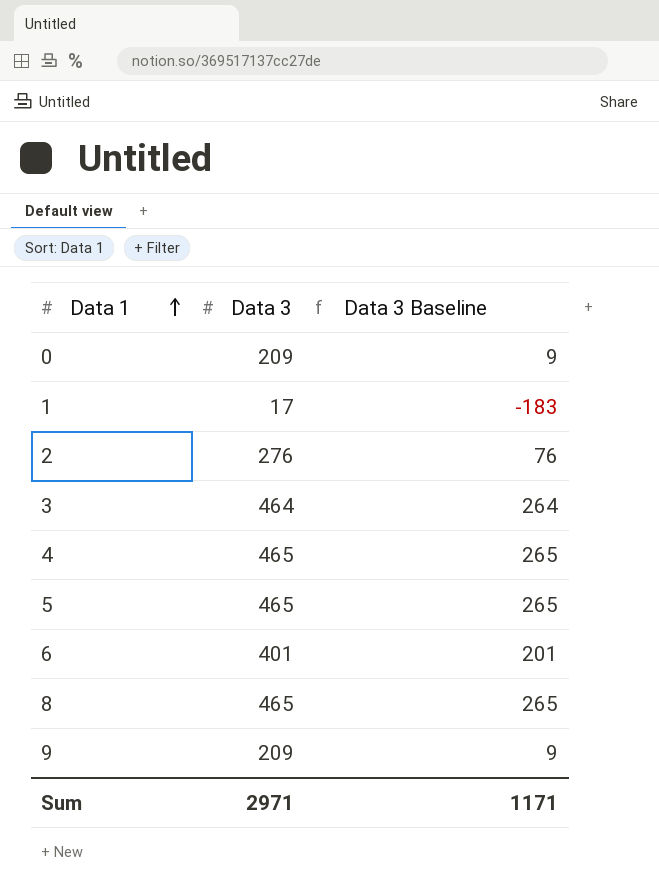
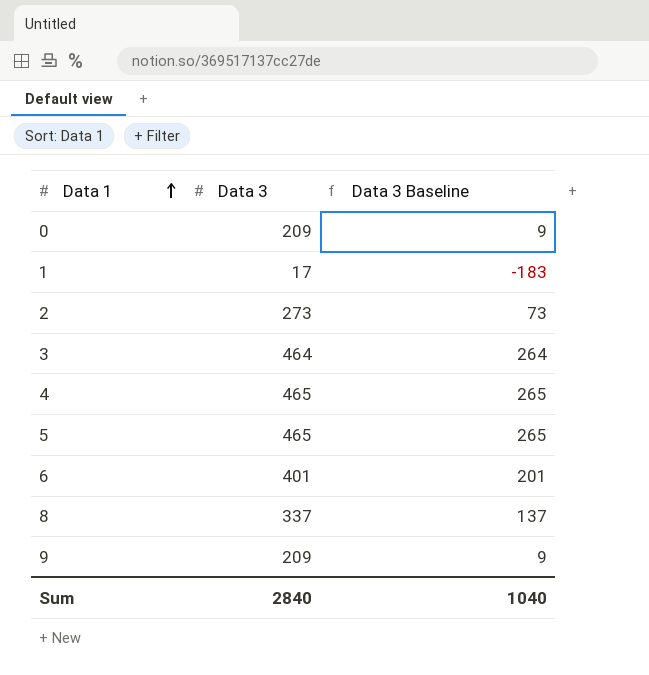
2 | Data 3: 276 -> 273
2 | Data 3 Baseline: 76 -> 73
8 | Data 3: 465 -> 337
8 | Data 3 Baseline: 265 -> 137
Sum | Data 3: 2971 -> 2840
Sum | Data 3 Baseline: 1171 -> 1040

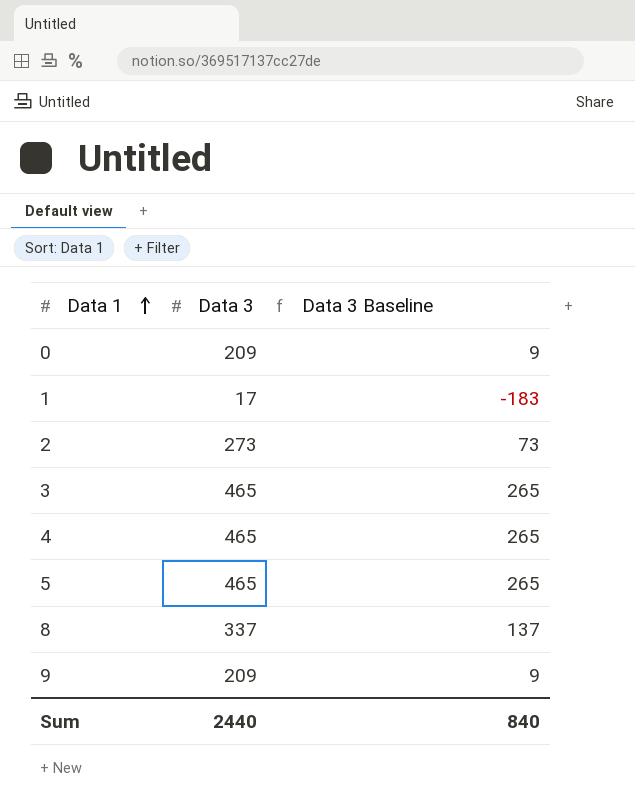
row 6: 401 | 201 -> none
3 | Data 3: 464 -> 465
3 | Data 3 Baseline: 264 -> 265
Sum | Data 3: 2840 -> 2440
Sum | Data 3 Baseline: 1040 -> 840

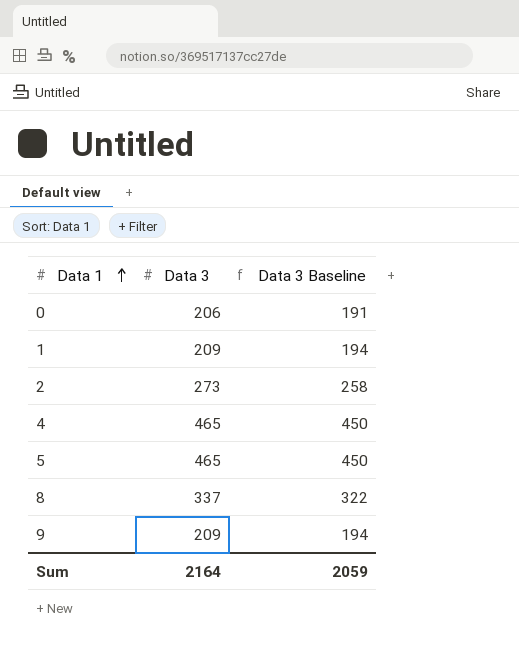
column Data 3 Baseline | formula: [Data 3] - 200 -> [Data 3] - 15
row 3: 465 | 265 -> none
0 | Data 3: 209 -> 206
1 | Data 3: 17 -> 209
Sum | Data 3: 2440 -> 2164
Sum | Data 3 Baseline: 840 -> 2059

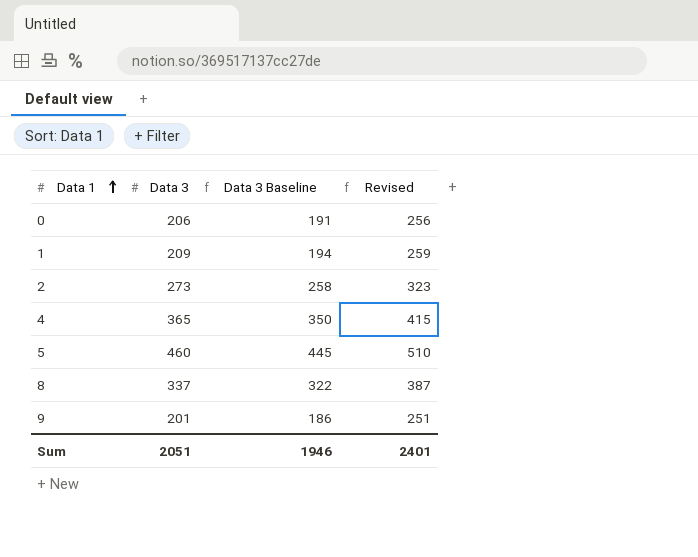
column Revised | formula: none -> [Data 3] + 50
4 | Data 3: 465 -> 365
4 | Data 3 Baseline: 450 -> 350
5 | Data 3: 465 -> 460
5 | Data 3 Baseline: 450 -> 445
9 | Data 3: 209 -> 201
9 | Data 3 Baseline: 194 -> 186
Sum | Data 3: 2164 -> 2051
Sum | Data 3 Baseline: 2059 -> 1946

